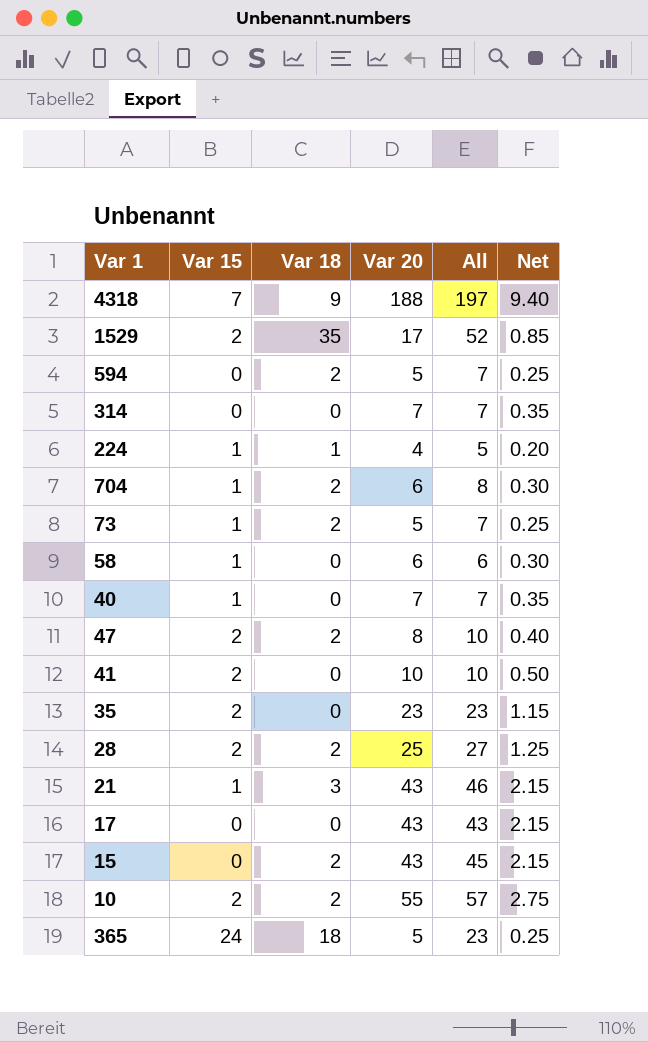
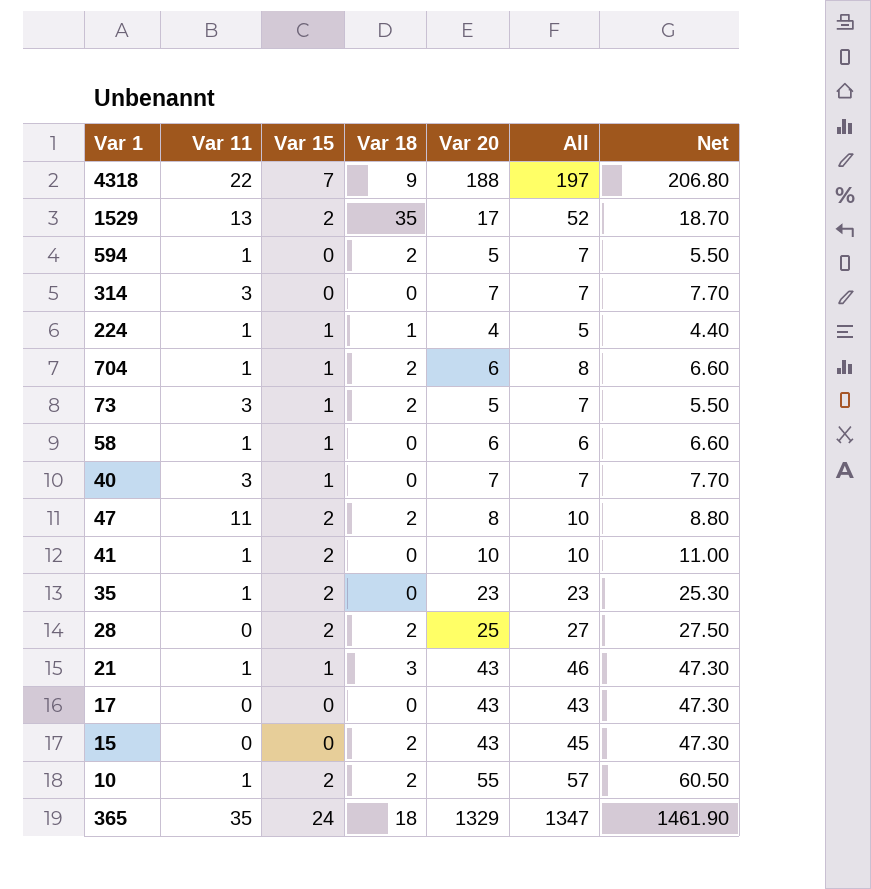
column Var 11 | position: none -> 2
column Net | formula: [Var 20] * 0.05 -> [Var 20] * 1.1
365 | Var 20: 5 -> 1329
365 | All: 23 -> 1347

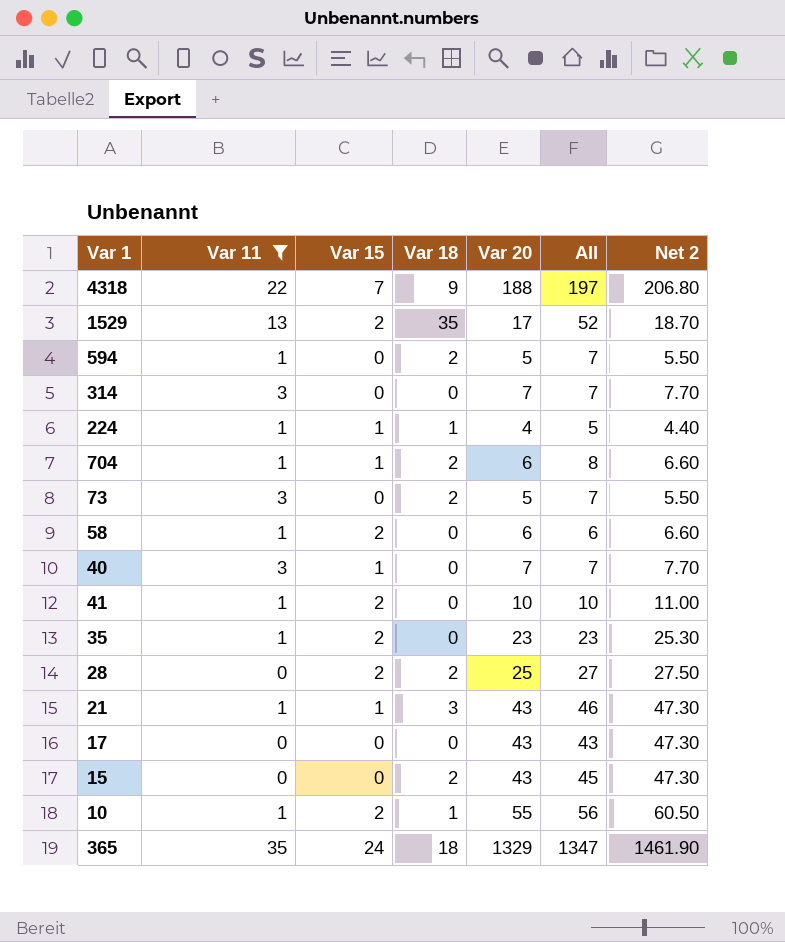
filter: none -> Var 11 != 11
column name: Net -> Net 2
73 | Var 15: 1 -> 0
58 | Var 15: 1 -> 2
10 | Var 18: 2 -> 1
10 | All: 57 -> 56

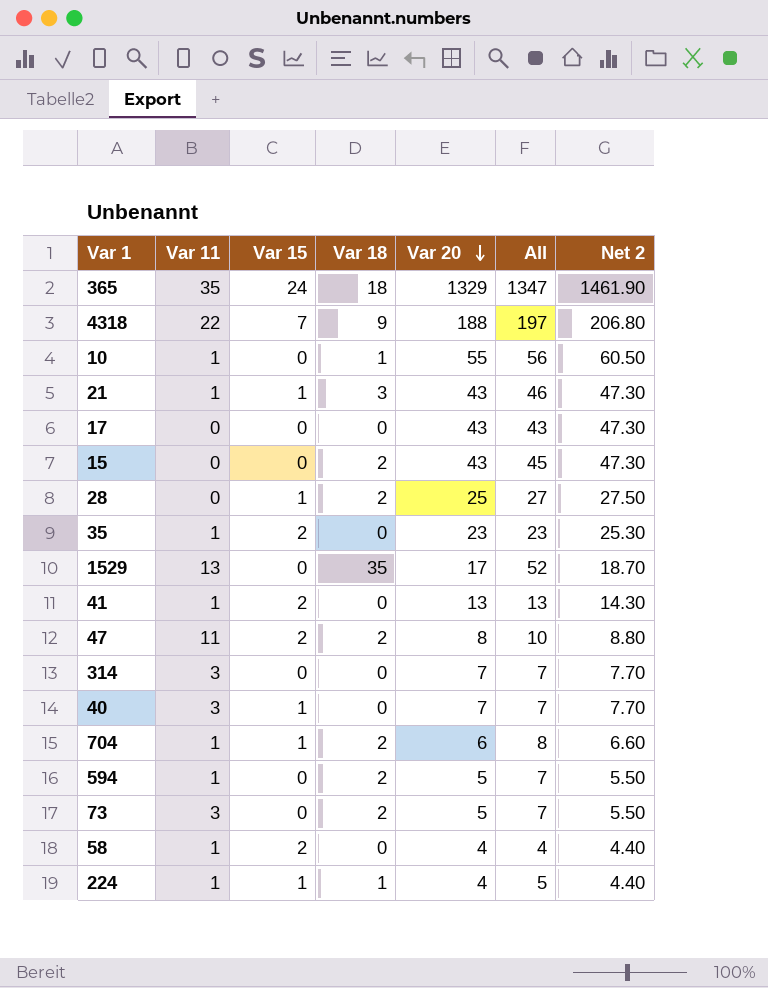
filter: Var 11 != 11 -> none
row order: none -> Var 20 descending
10 | Var 15: 2 -> 0
28 | Var 15: 2 -> 1
1529 | Var 15: 2 -> 0
41 | Var 20: 10 -> 13
41 | All: 10 -> 13
41 | Net 2: 11.00 -> 14.30
58 | Var 20: 6 -> 4
58 | All: 6 -> 4
58 | Net 2: 6.60 -> 4.40

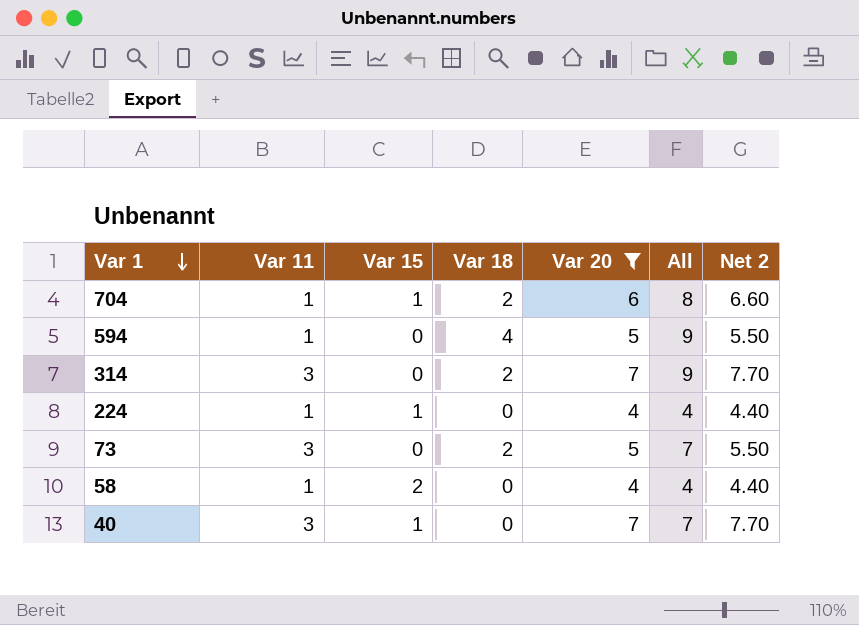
filter: none -> Var 20 <= 7
row order: Var 20 descending -> Var 1 descending
594 | Var 18: 2 -> 4
594 | All: 7 -> 9
314 | Var 18: 0 -> 2
314 | All: 7 -> 9
224 | Var 18: 1 -> 0
224 | All: 5 -> 4

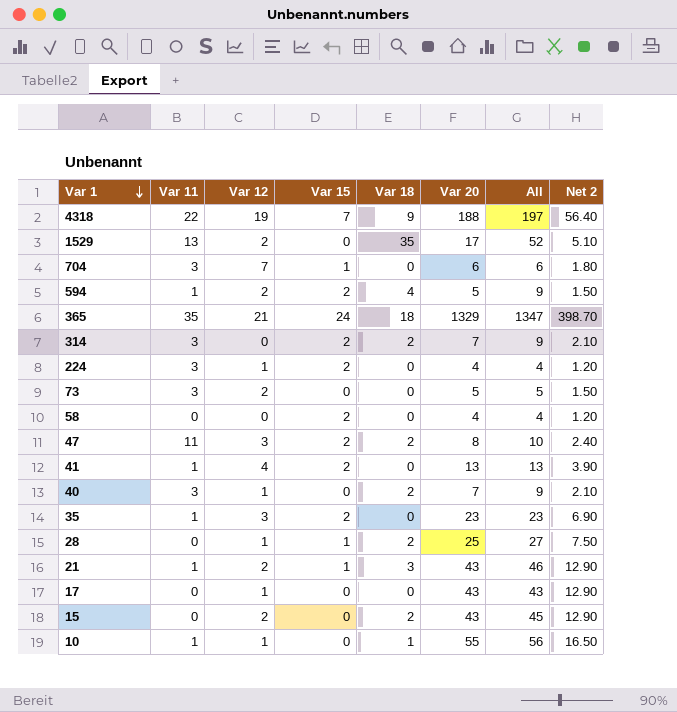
filter: Var 20 <= 7 -> none
column Var 12 | position: none -> 3
column Net 2 | formula: [Var 20] * 1.1 -> [Var 20] * 0.3
704 | Var 11: 1 -> 3
704 | Var 18: 2 -> 0
704 | All: 8 -> 6
594 | Var 15: 0 -> 2
314 | Var 15: 0 -> 2
224 | Var 11: 1 -> 3
224 | Var 15: 1 -> 2
73 | Var 18: 2 -> 0
73 | All: 7 -> 5
58 | Var 11: 1 -> 0
40 | Var 15: 1 -> 0
40 | Var 18: 0 -> 2
40 | All: 7 -> 9

